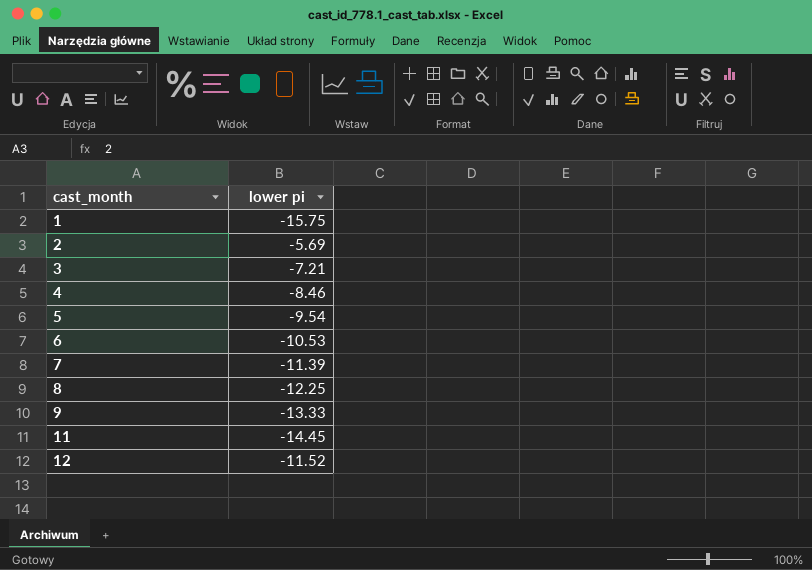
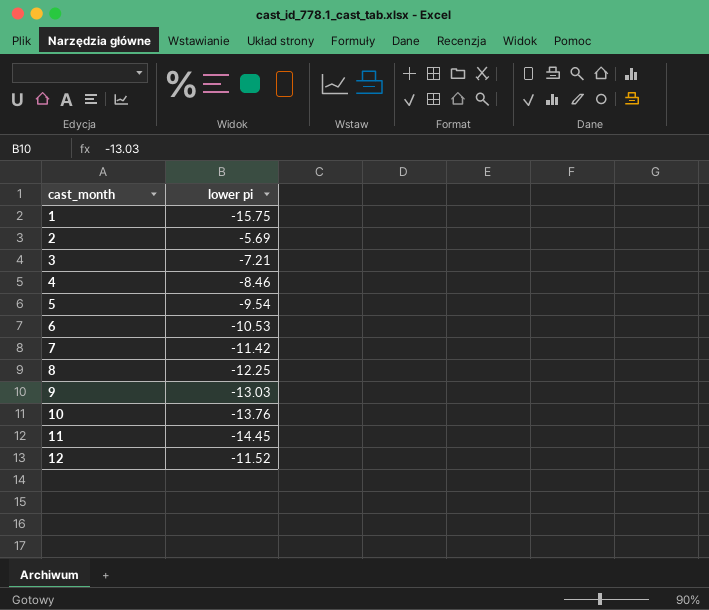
7 | lower pi: -11.39 -> -11.42
9 | lower pi: -13.33 -> -13.03
row 10: none -> -13.76

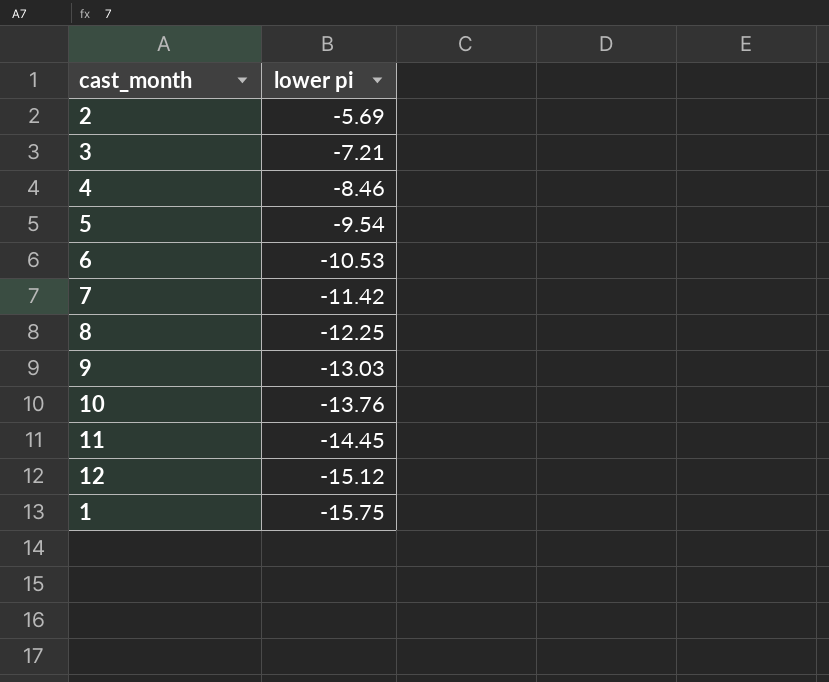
row order: cast_month ascending -> lower pi descending
12 | lower pi: -11.52 -> -15.12

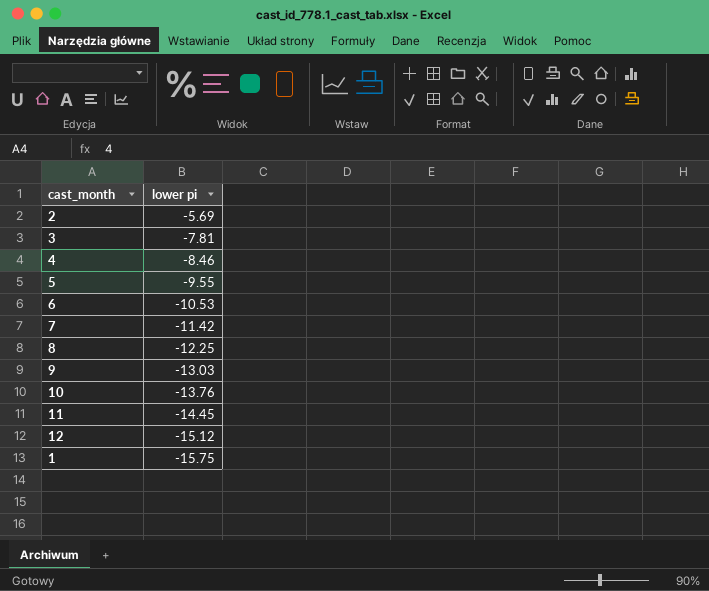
3 | lower pi: -7.21 -> -7.81
5 | lower pi: -9.54 -> -9.55

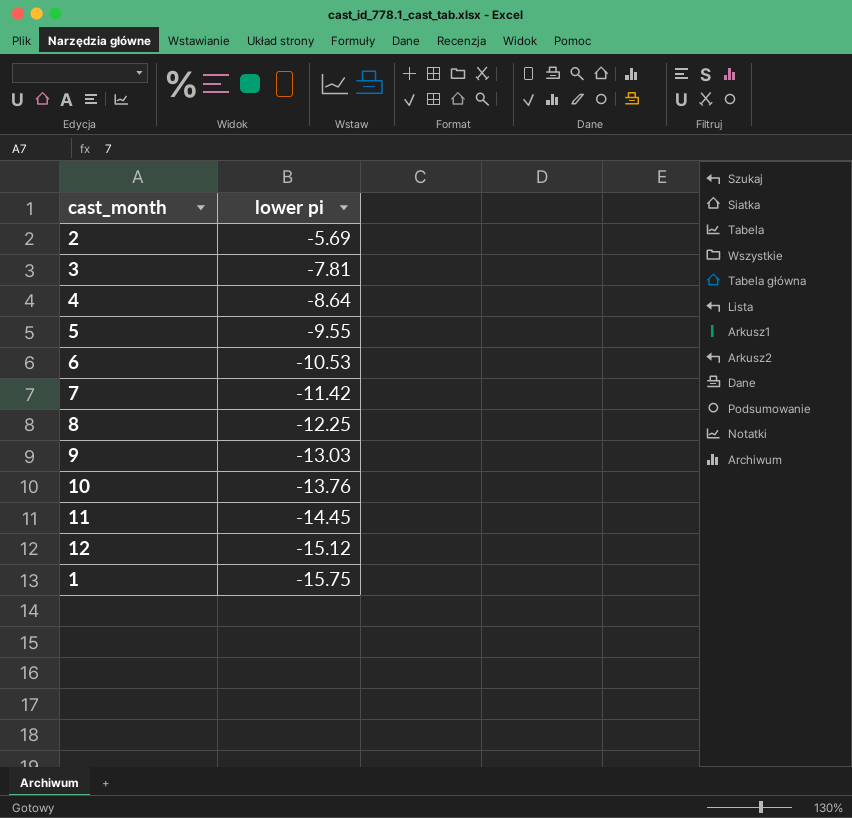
4 | lower pi: -8.46 -> -8.64

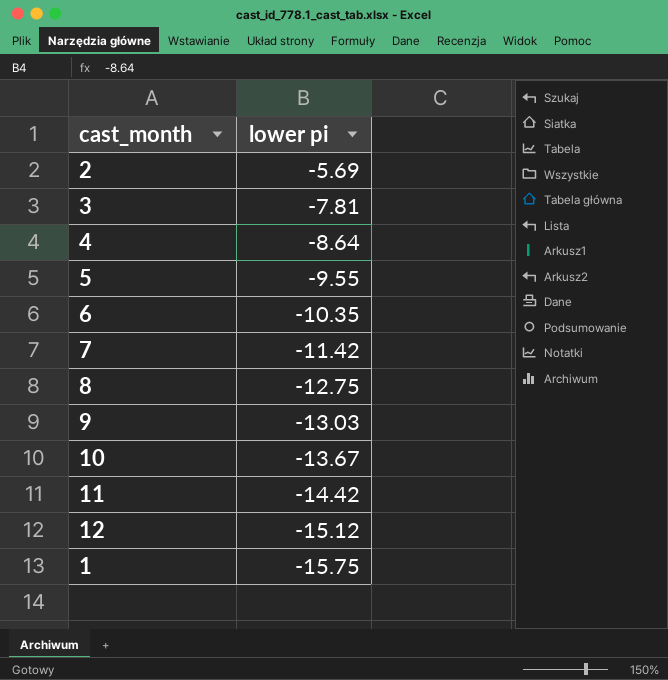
6 | lower pi: -10.53 -> -10.35
8 | lower pi: -12.25 -> -12.75
10 | lower pi: -13.76 -> -13.67
11 | lower pi: -14.45 -> -14.42

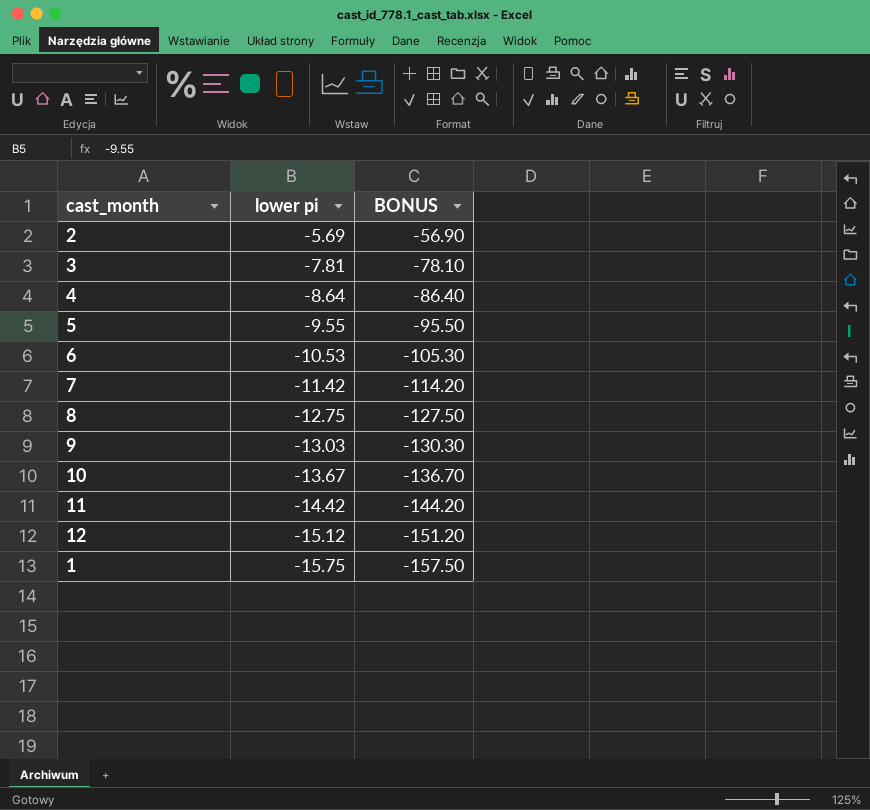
column BONUS | formula: none -> [lower pi] * 10
6 | lower pi: -10.35 -> -10.53

